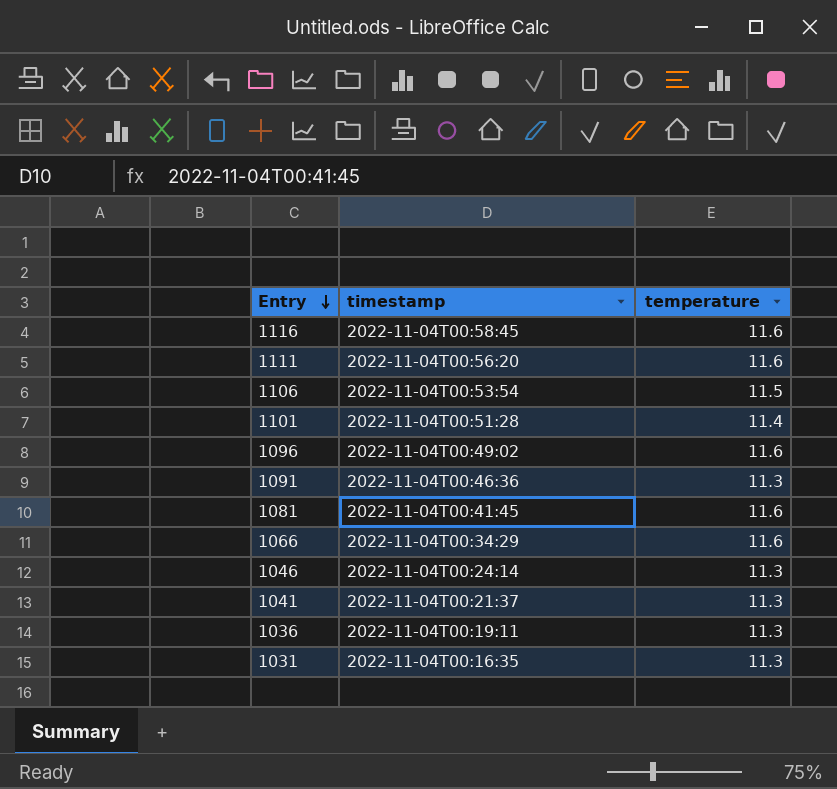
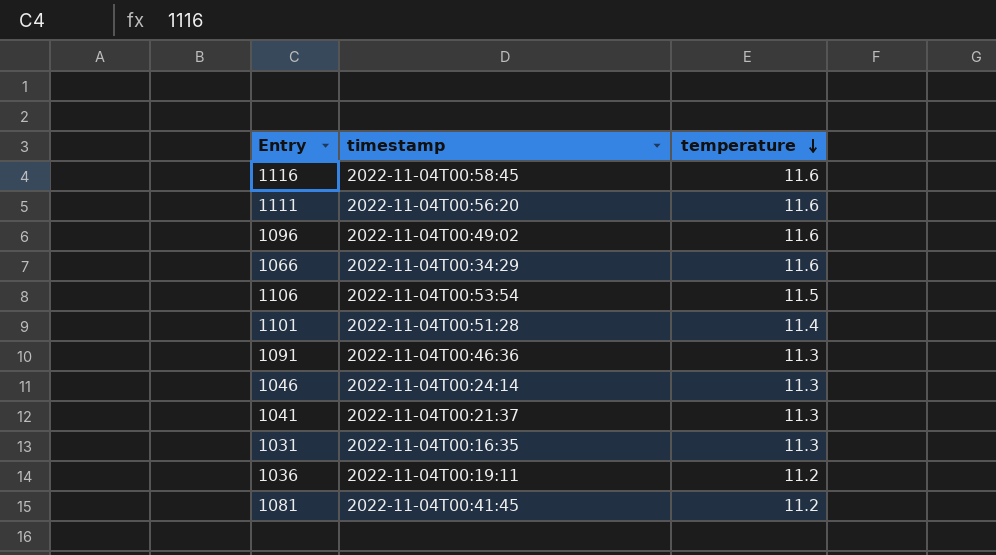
row order: Entry descending -> temperature descending
1036 | temperature: 11.3 -> 11.2
1081 | temperature: 11.6 -> 11.2

